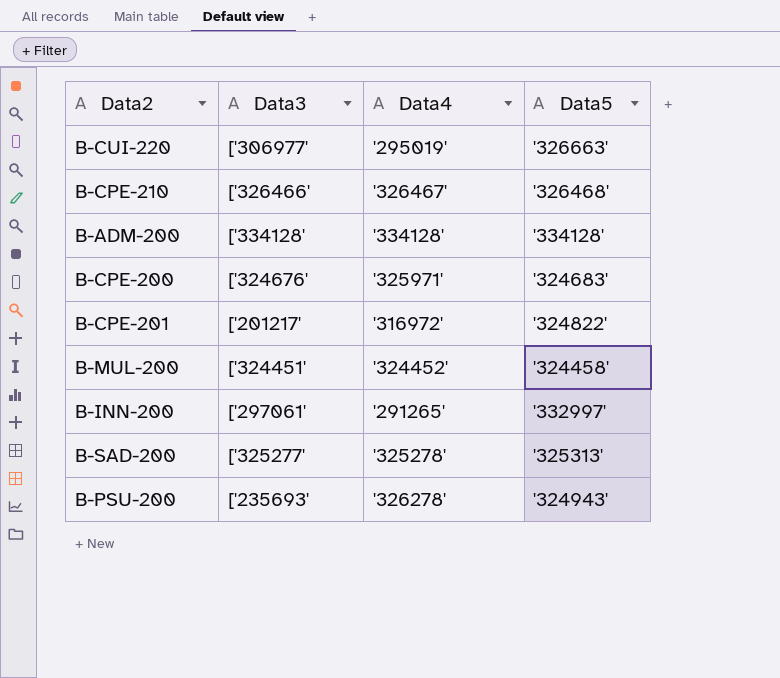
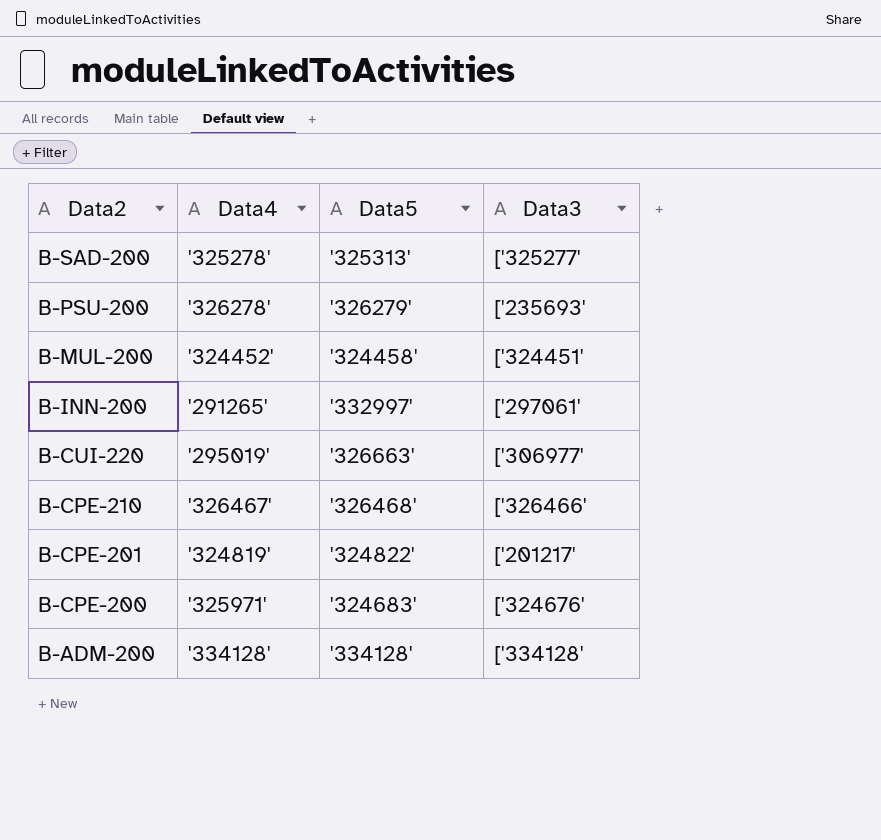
row order: none -> Data2 descending
column Data3 | position: 2 -> 4
B-PSU-200 | Data5: '324943' -> '326279'
B-CPE-201 | Data4: '316972' -> '324819'

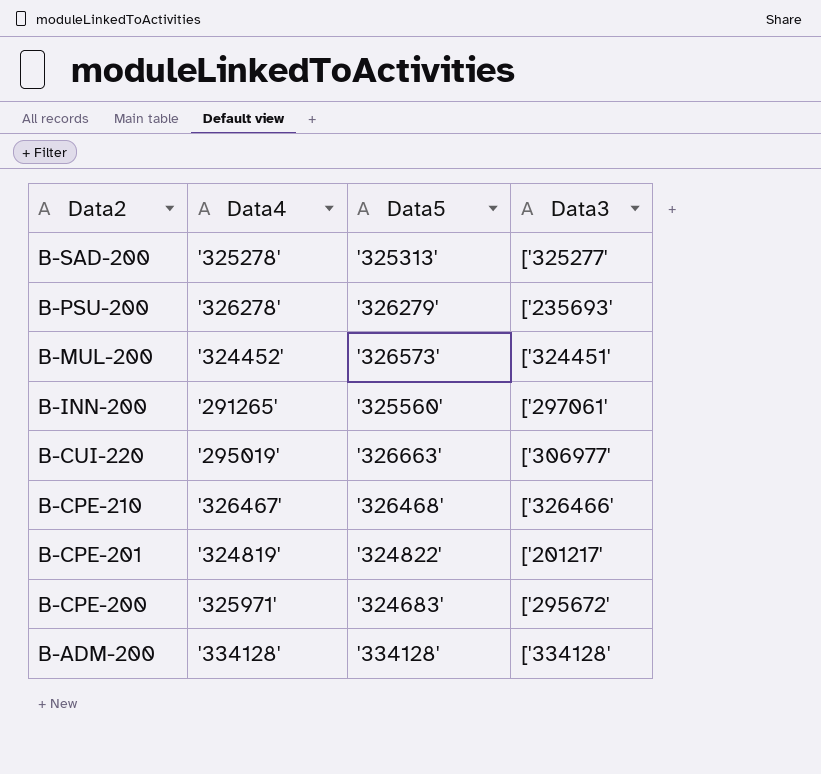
B-MUL-200 | Data5: '324458' -> '326573'
B-INN-200 | Data5: '332997' -> '325560'
B-CPE-200 | Data3: ['324676' -> ['295672'

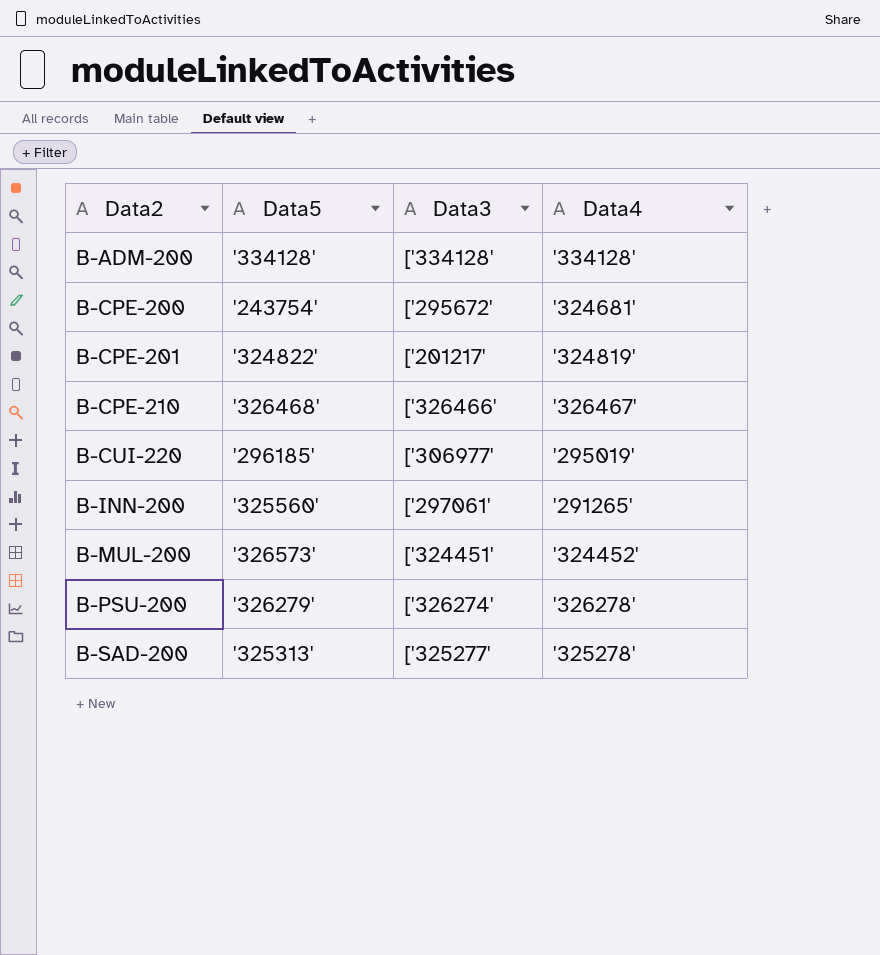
row order: Data2 descending -> Data2 ascending
column Data4 | position: 2 -> 4
B-CPE-200 | Data5: '324683' -> '243754'
B-CPE-200 | Data4: '325971' -> '324681'
B-CUI-220 | Data5: '326663' -> '296185'
B-PSU-200 | Data3: ['235693' -> ['326274'

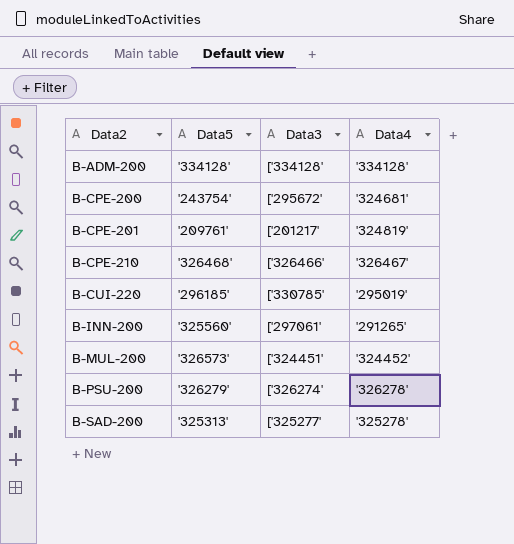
B-CPE-201 | Data5: '324822' -> '209761'
B-CUI-220 | Data3: ['306977' -> ['330785'

